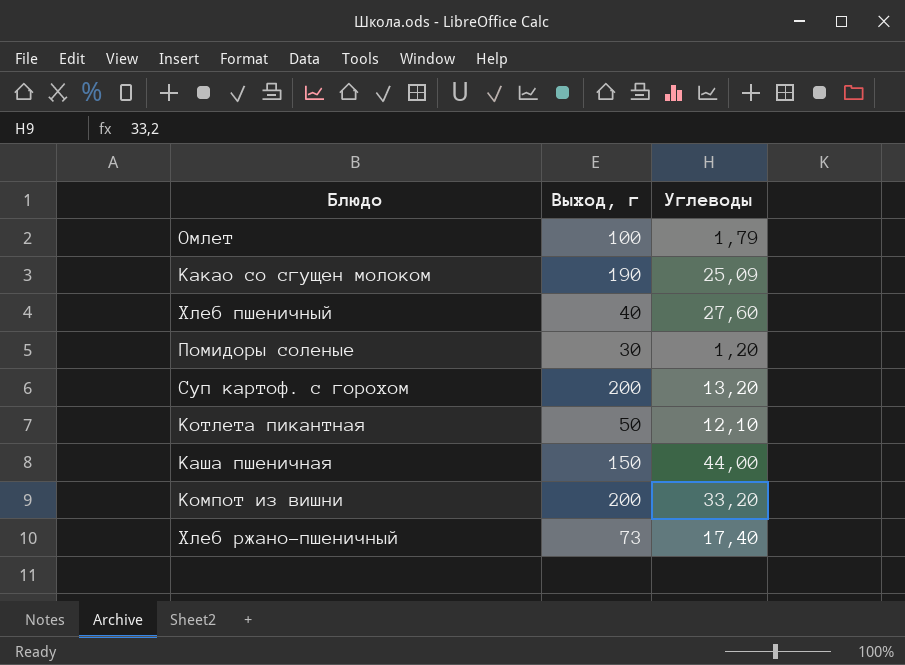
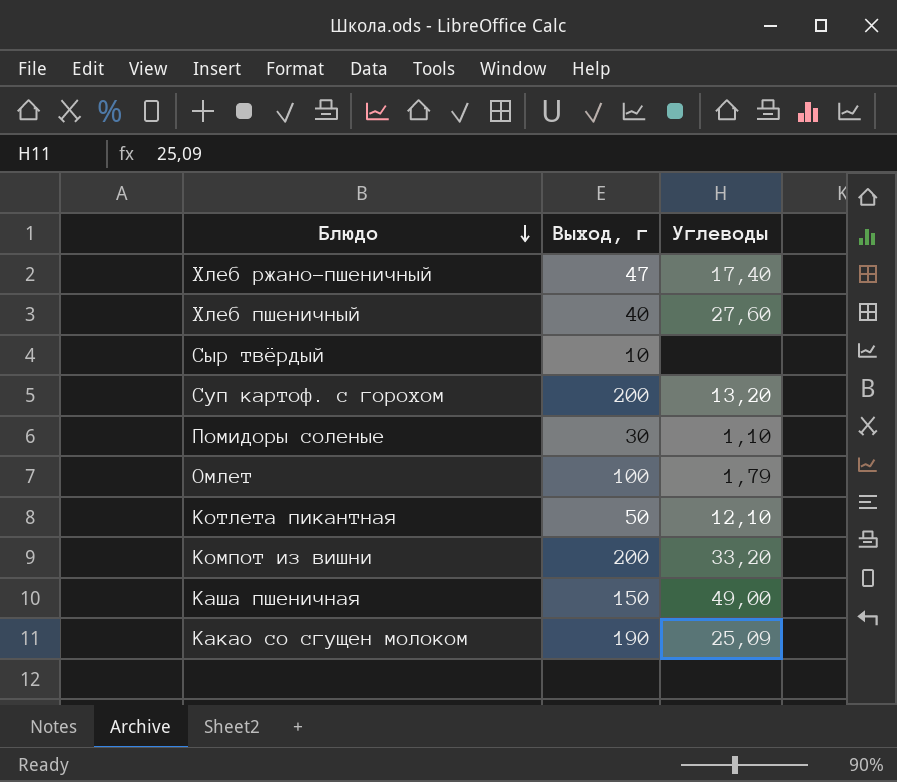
row order: none -> Блюдо descending
Хлеб ржано-пшеничный | Выход, г: 73 -> 47
row Сыр твёрдый: none -> 10 | none
Помидоры соленые | Углеводы: 1,20 -> 1,10
Каша пшеничная | Углеводы: 44,00 -> 49,00

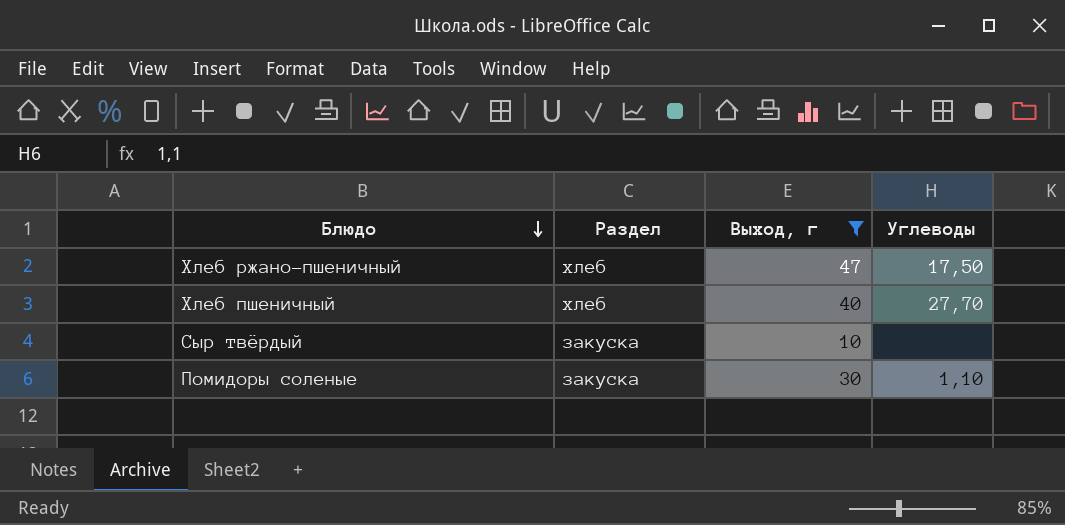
filter: none -> Выход, г <= 47
column Раздел | position: none -> 2
Хлеб ржано-пшеничный | Углеводы: 17,40 -> 17,50
Хлеб пшеничный | Углеводы: 27,60 -> 27,70

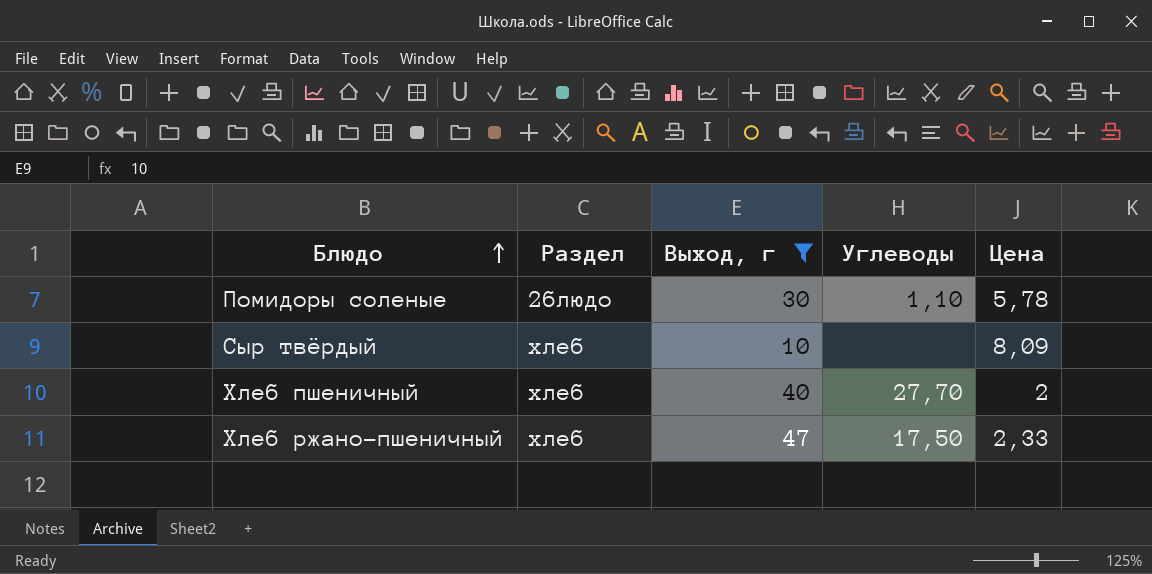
row order: Блюдо descending -> Блюдо ascending
column Цена | position: none -> 5
Помидоры соленые | Раздел: закуска -> 2блюдо
Сыр твёрдый | Раздел: закуска -> хлеб

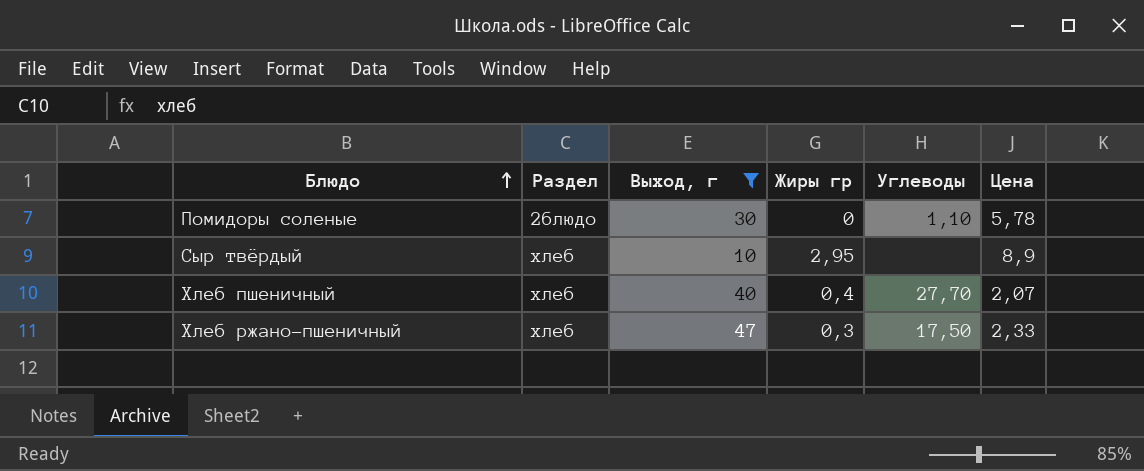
column Жиры гр | position: none -> 4
Сыр твёрдый | Цена: 8,09 -> 8,9
Хлеб пшеничный | Цена: 2 -> 2,07

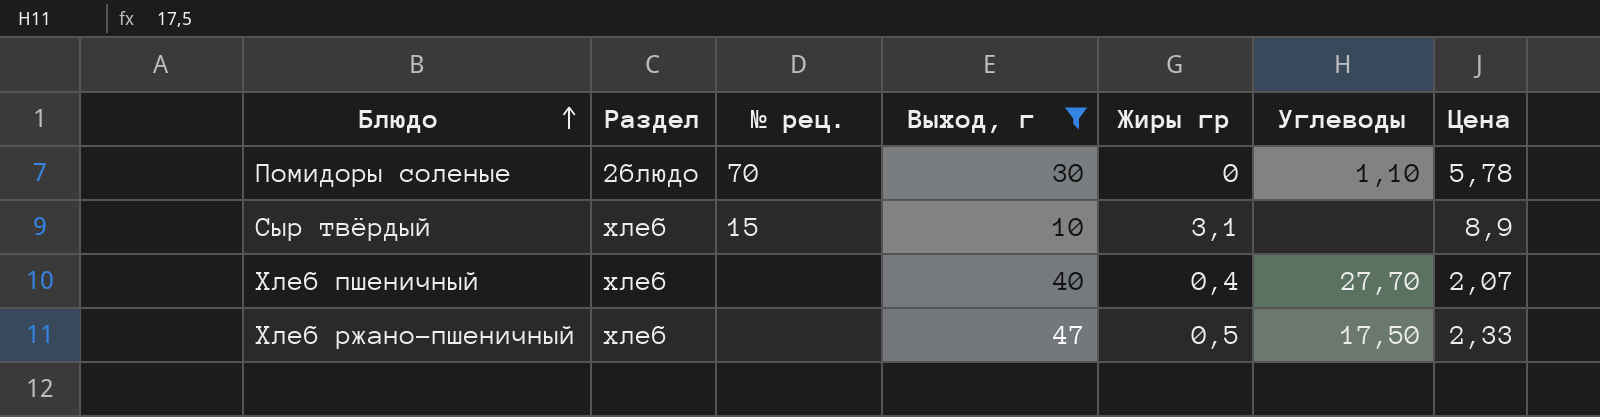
column № рец. | position: none -> 3
Сыр твёрдый | Жиры гр: 2,95 -> 3,1
Хлеб ржано-пшеничный | Жиры гр: 0,3 -> 0,5

